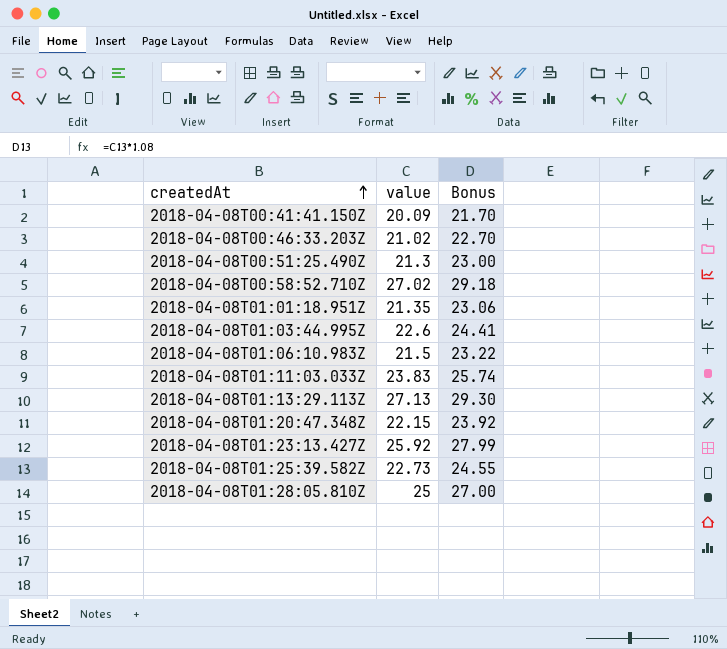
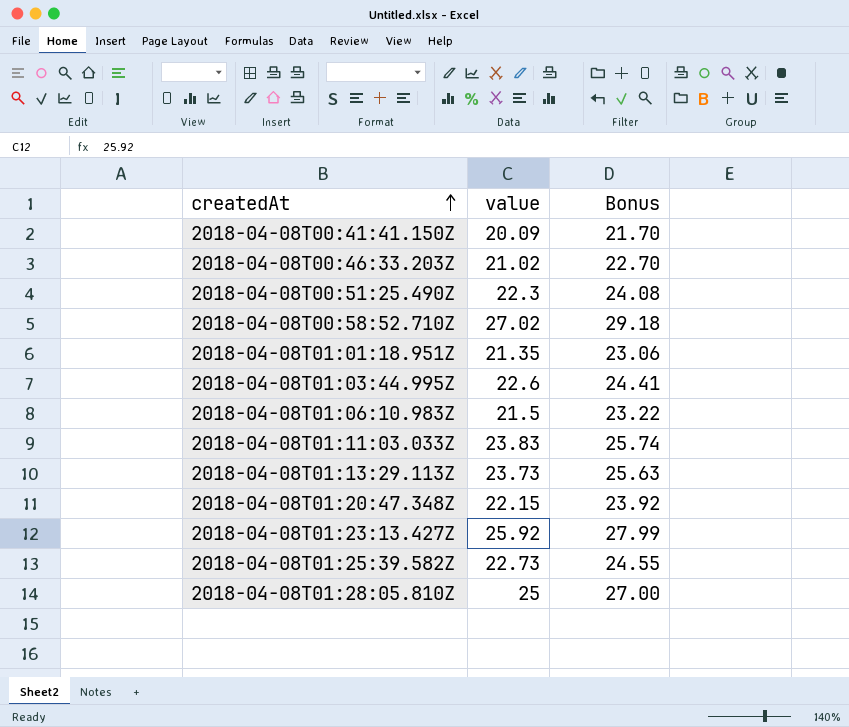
2018-04-08T00:51:25.490Z | value: 21.3 -> 22.3
2018-04-08T00:51:25.490Z | Bonus: 23.00 -> 24.08
2018-04-08T01:13:29.113Z | value: 27.13 -> 23.73
2018-04-08T01:13:29.113Z | Bonus: 29.30 -> 25.63

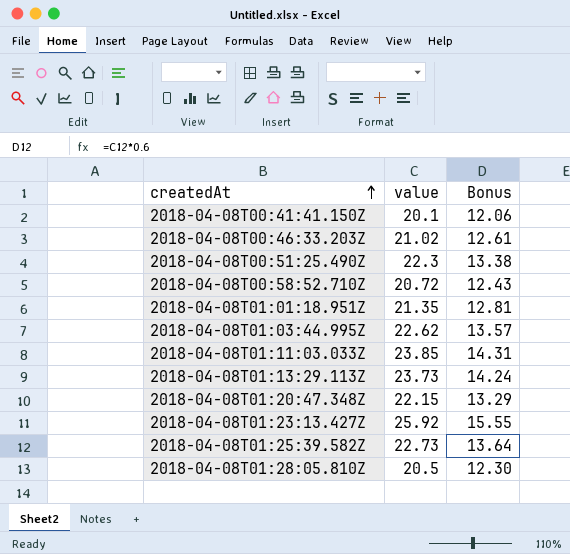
column Bonus | formula: [value] * 1.08 -> [value] * 0.6
row 2018-04-08T01:06:10.983Z: 21.5 | 23.22 -> none
2018-04-08T00:41:41.150Z | value: 20.09 -> 20.1
2018-04-08T00:58:52.710Z | value: 27.02 -> 20.72
2018-04-08T01:03:44.995Z | value: 22.6 -> 22.62
2018-04-08T01:11:03.033Z | value: 23.83 -> 23.85
2018-04-08T01:28:05.810Z | value: 25 -> 20.5

